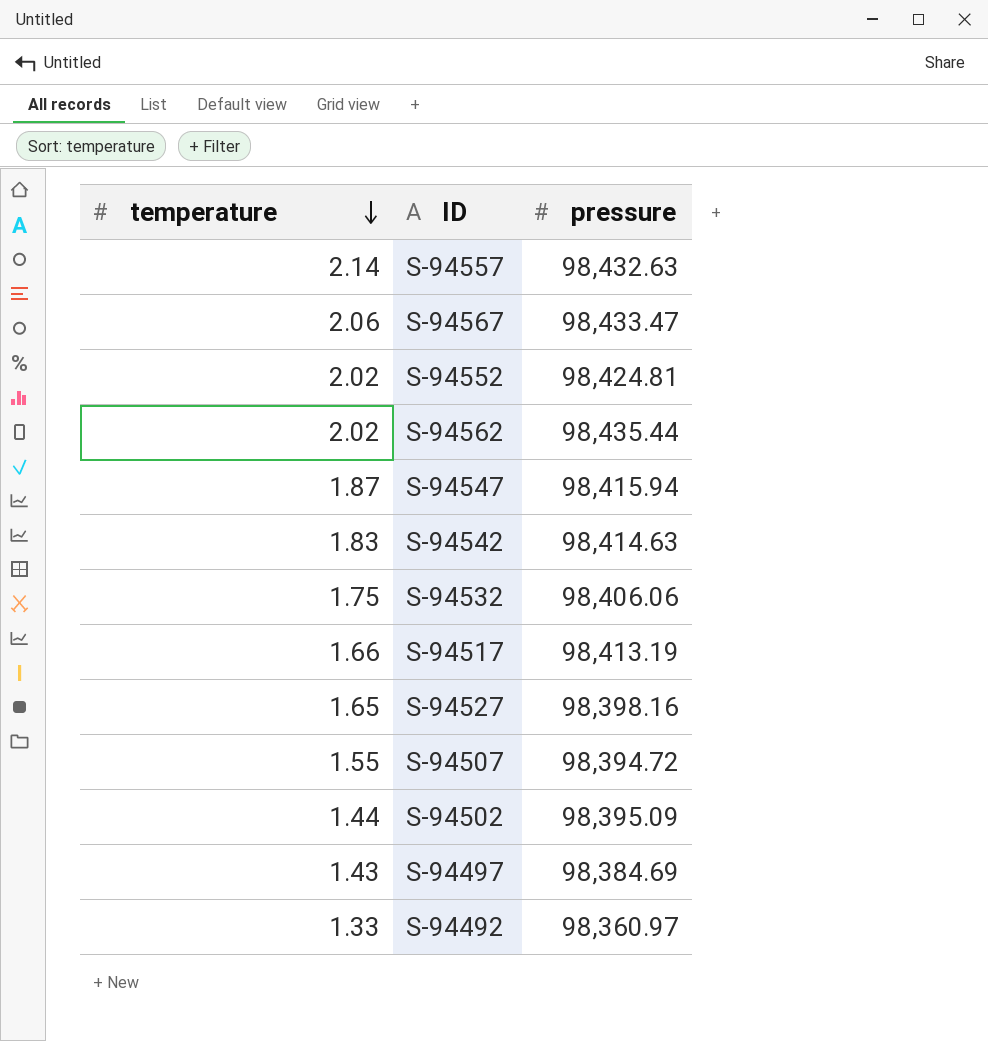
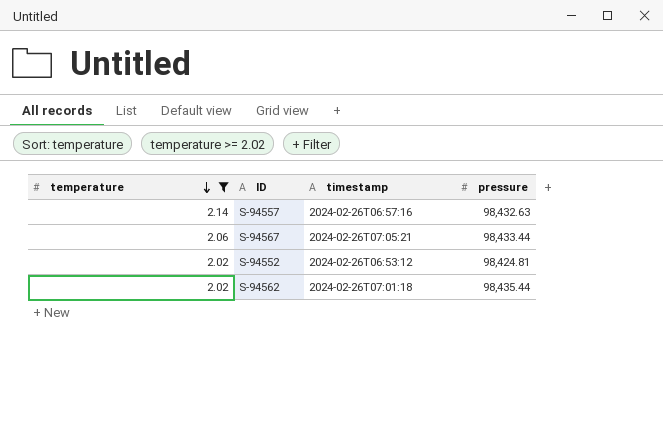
filter: none -> temperature >= 2.02
column timestamp | position: none -> 3
S-94567 | pressure: 98,433.47 -> 98,433.44

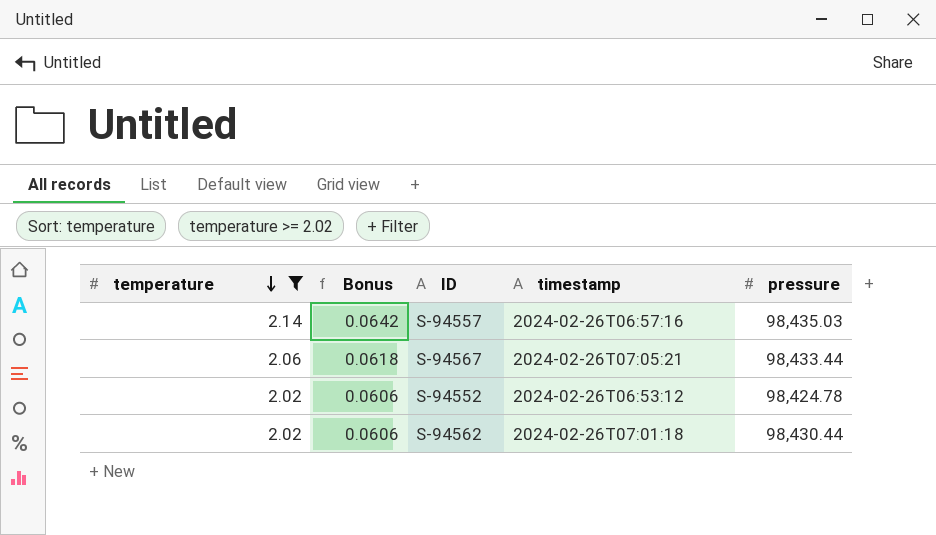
column Bonus | formula: none -> [temperature] * 0.03
S-94557 | pressure: 98,432.63 -> 98,435.03
S-94552 | pressure: 98,424.81 -> 98,424.78
S-94562 | pressure: 98,435.44 -> 98,430.44

